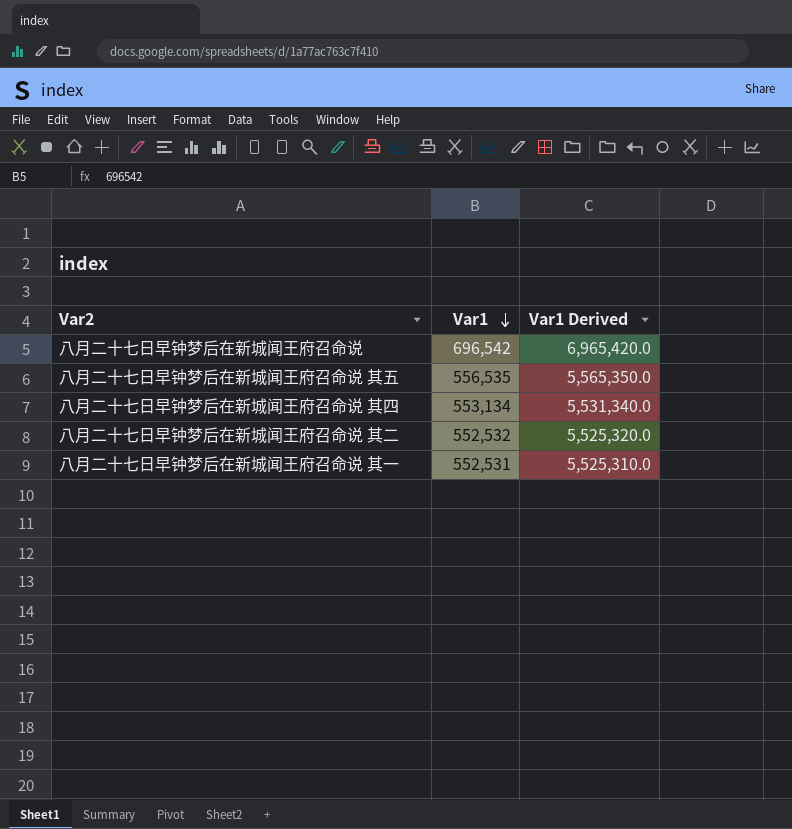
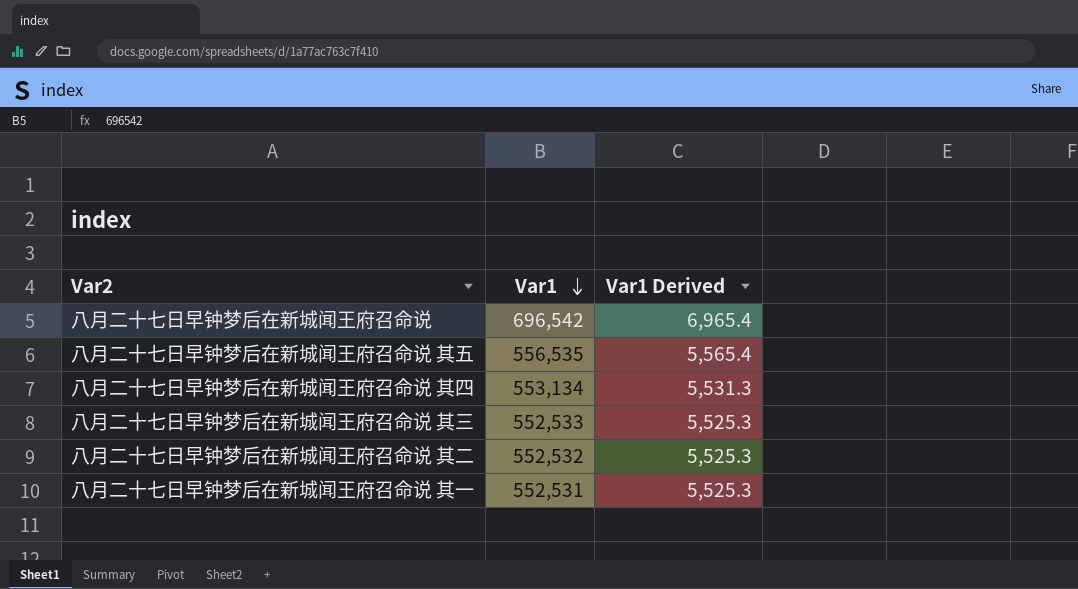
column Var1 Derived | formula: [Var1] * 10 -> [Var1] * 0.01
row 八月二十七日早钟梦后在新城闻王府召命说 其三: none -> 552,533 | 5,525.3

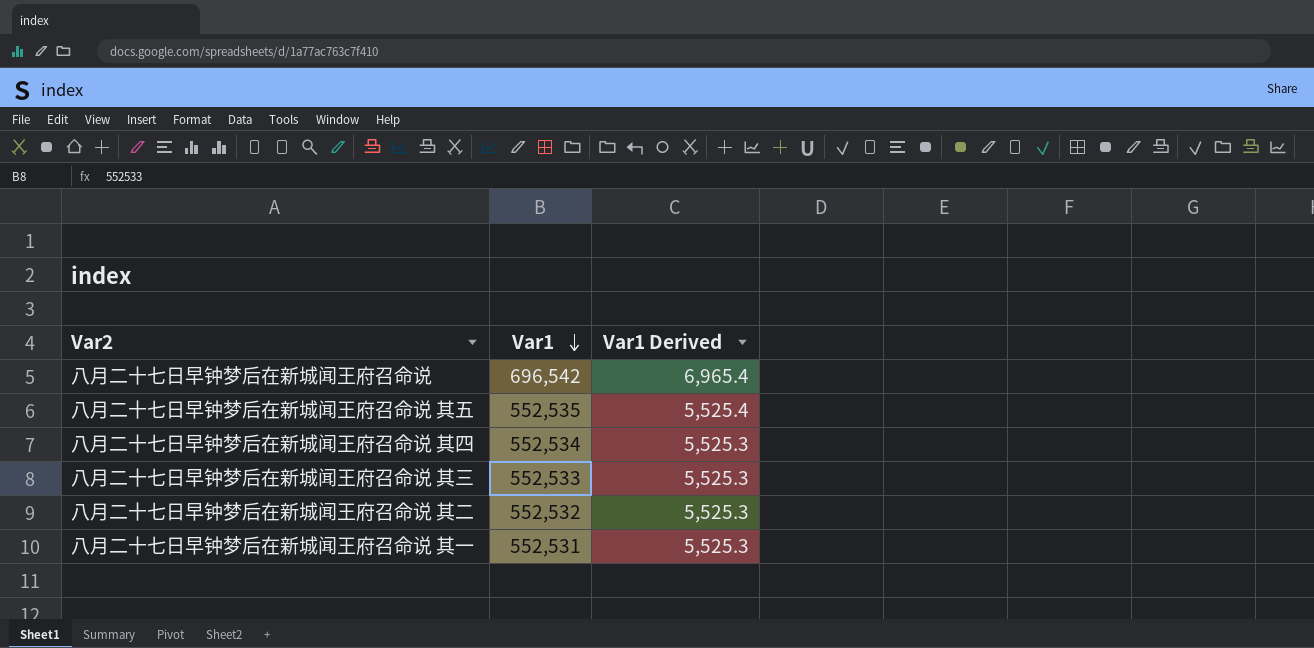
八月二十七日早钟梦后在新城闻王府召命说 其五 | Var1: 556,535 -> 552,535
八月二十七日早钟梦后在新城闻王府召命说 其五 | Var1 Derived: 5,565.4 -> 5,525.4
八月二十七日早钟梦后在新城闻王府召命说 其四 | Var1: 553,134 -> 552,534
八月二十七日早钟梦后在新城闻王府召命说 其四 | Var1 Derived: 5,531.3 -> 5,525.3

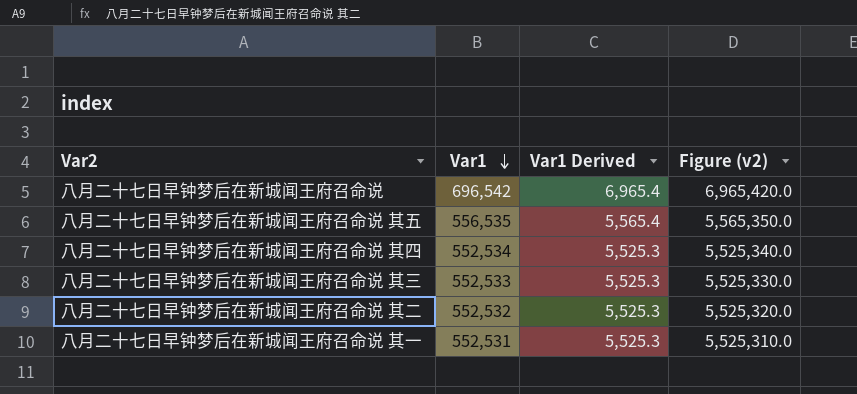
column Figure (v2) | formula: none -> [Var1] * 10
八月二十七日早钟梦后在新城闻王府召命说 其五 | Var1: 552,535 -> 556,535
八月二十七日早钟梦后在新城闻王府召命说 其五 | Var1 Derived: 5,525.4 -> 5,565.4

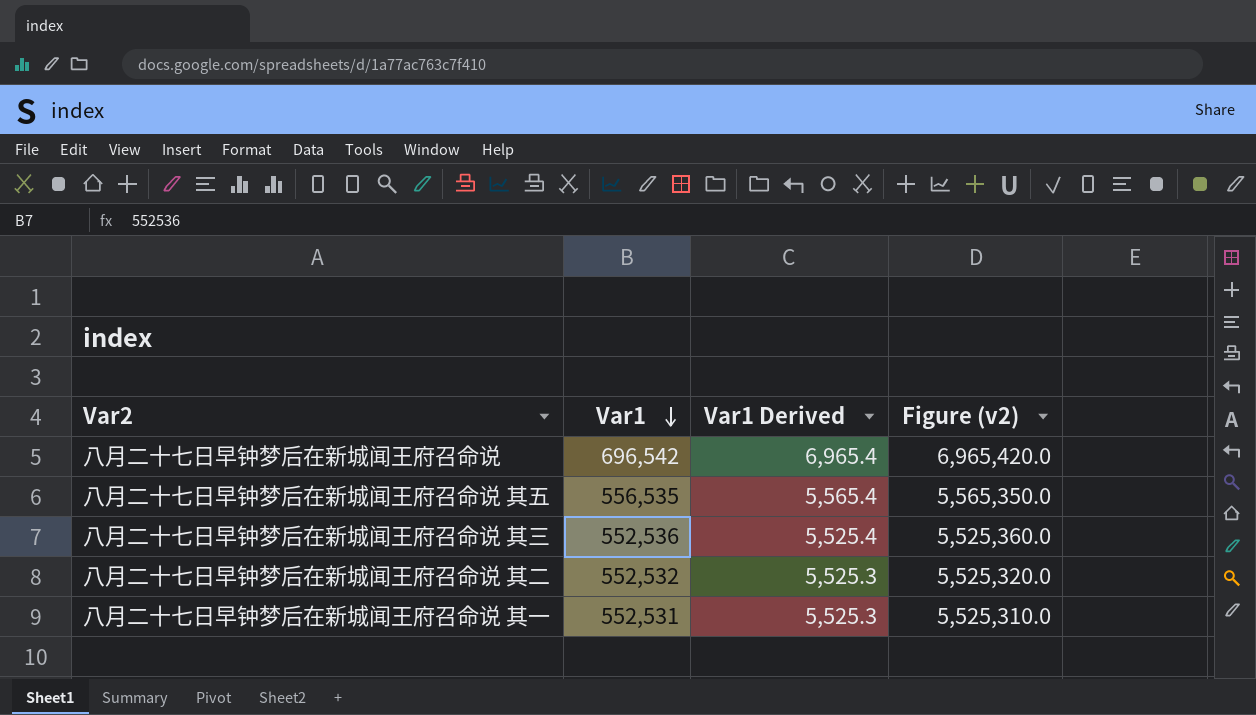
row 八月二十七日早钟梦后在新城闻王府召命说 其四: 552,534 | 5,525.3 | 5,525,340.0 -> none
八月二十七日早钟梦后在新城闻王府召命说 其三 | Var1: 552,533 -> 552,536
八月二十七日早钟梦后在新城闻王府召命说 其三 | Var1 Derived: 5,525.3 -> 5,525.4
八月二十七日早钟梦后在新城闻王府召命说 其三 | Figure (v2): 5,525,330.0 -> 5,525,360.0

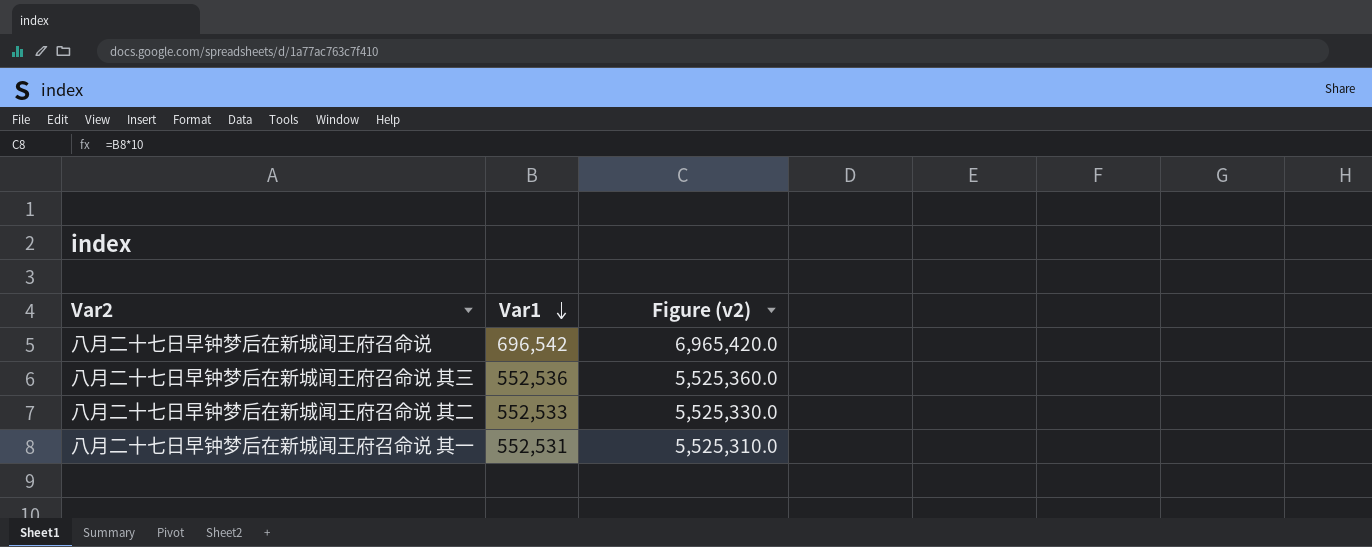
column Var1 Derived | formula: [Var1] * 0.01 -> none
row 八月二十七日早钟梦后在新城闻王府召命说 其五: 556,535 | 5,565.4 | 5,565,350.0 -> none
八月二十七日早钟梦后在新城闻王府召命说 其二 | Var1: 552,532 -> 552,533
八月二十七日早钟梦后在新城闻王府召命说 其二 | Figure (v2): 5,525,320.0 -> 5,525,330.0

